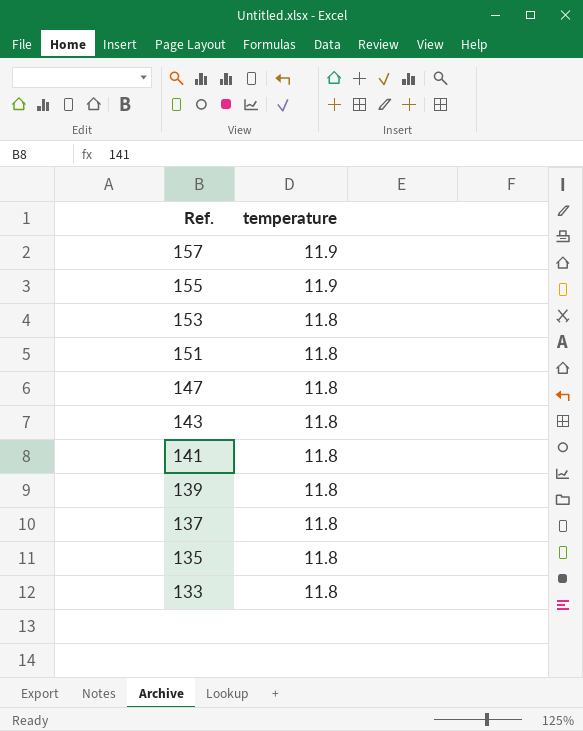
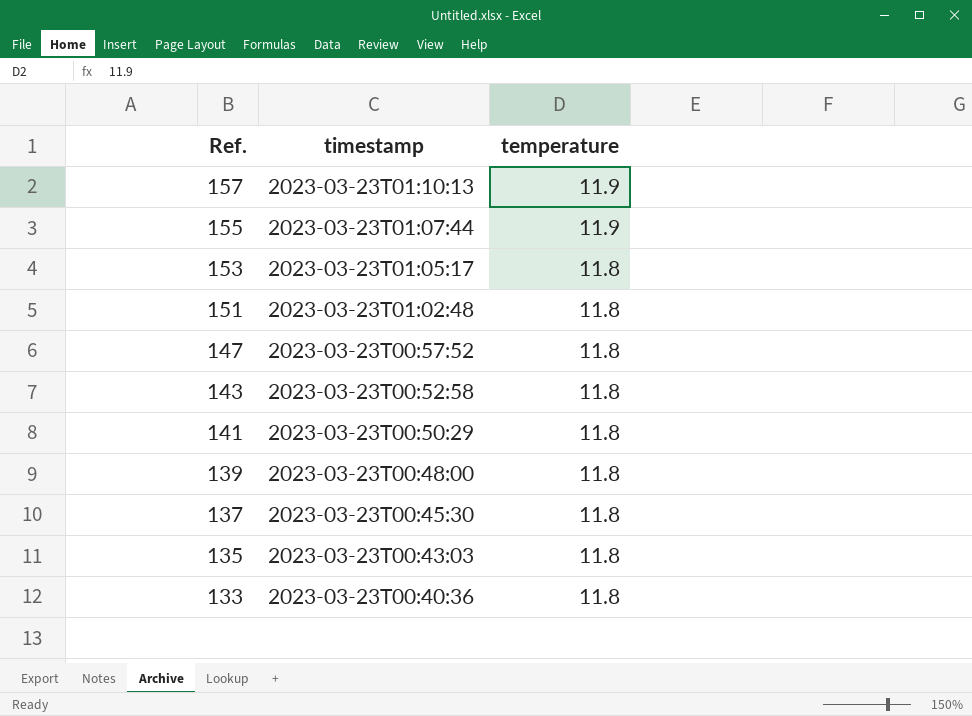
column timestamp | position: none -> 2

